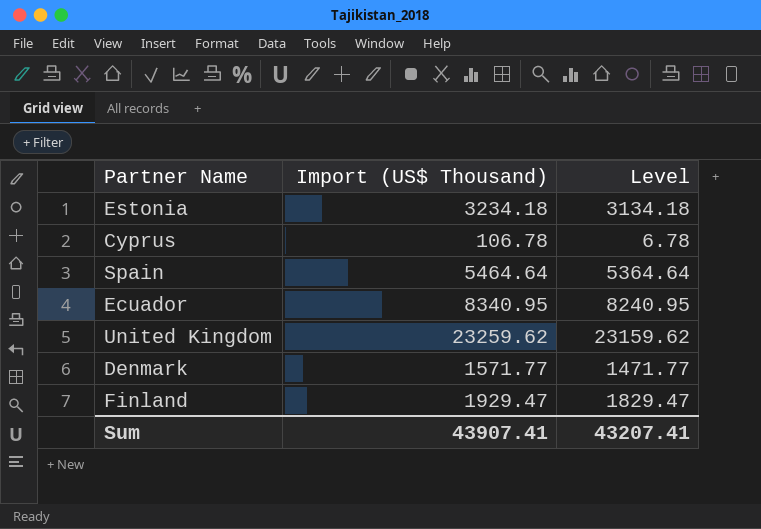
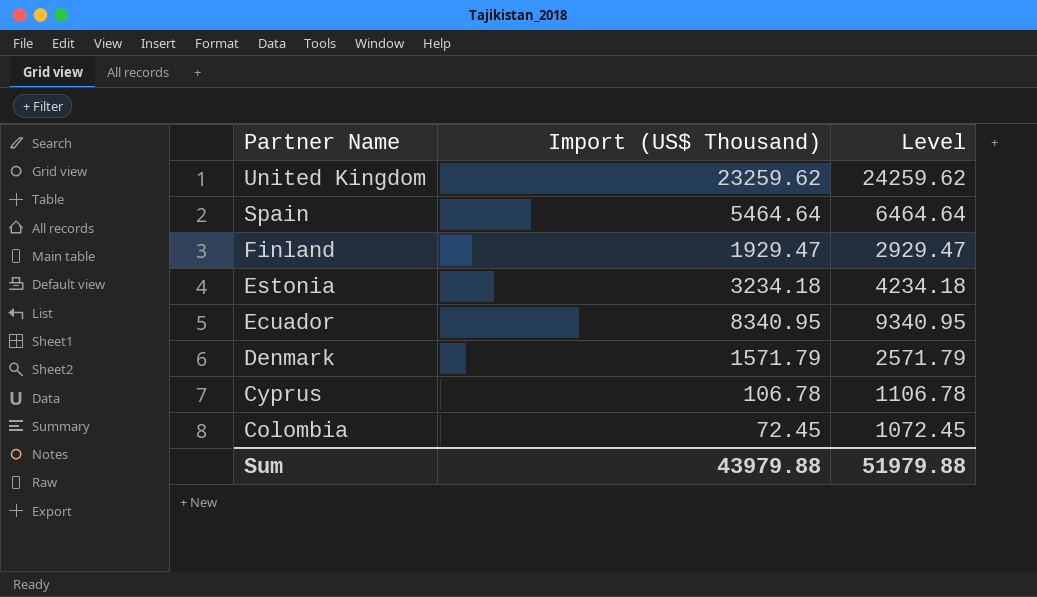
row order: none -> Partner Name descending
column Level | formula: [Import (US$ Thousand)] - 100 -> [Import (US$ Thousand)] + 1000
Denmark | Import (US$ Thousand): 1571.77 -> 1571.79
row Colombia: none -> 72.45 | 1072.45
Sum | Import (US$ Thousand): 43907.41 -> 43979.88
Sum | Level: 43207.41 -> 51979.88

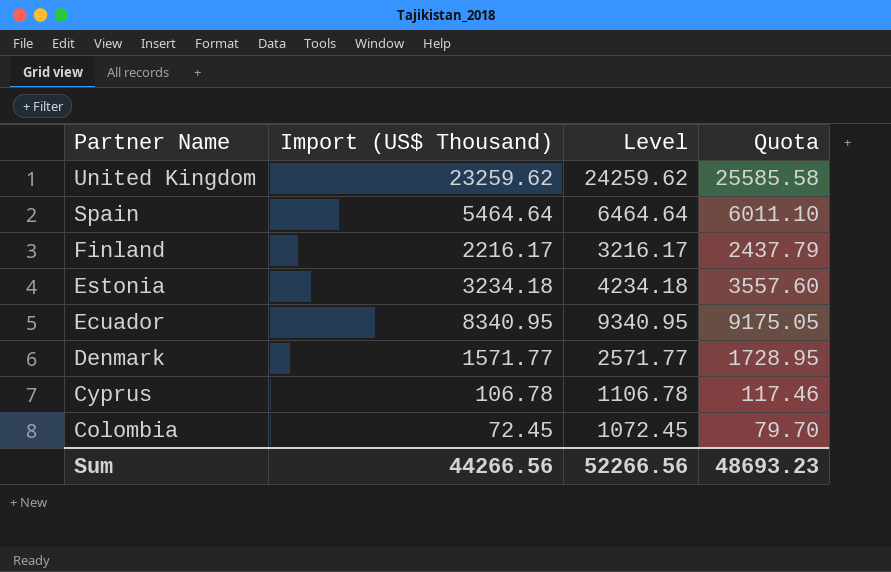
column Quota | formula: none -> [Import (US$ Thousand)] * 1.1
Finland | Import (US$ Thousand): 1929.47 -> 2216.17
Finland | Level: 2929.47 -> 3216.17
Denmark | Import (US$ Thousand): 1571.79 -> 1571.77
Denmark | Level: 2571.79 -> 2571.77
Sum | Import (US$ Thousand): 43979.88 -> 44266.56
Sum | Level: 51979.88 -> 52266.56

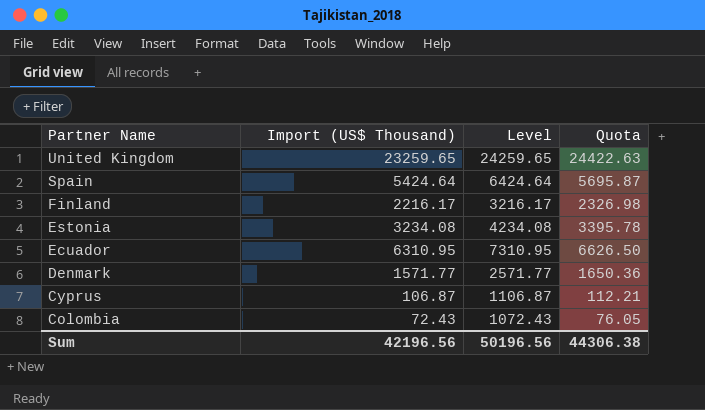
column Quota | formula: [Import (US$ Thousand)] * 1.1 -> [Import (US$ Thousand)] * 1.05
United Kingdom | Import (US$ Thousand): 23259.62 -> 23259.65
United Kingdom | Level: 24259.62 -> 24259.65
Spain | Import (US$ Thousand): 5464.64 -> 5424.64
Spain | Level: 6464.64 -> 6424.64
Estonia | Import (US$ Thousand): 3234.18 -> 3234.08
Estonia | Level: 4234.18 -> 4234.08
Ecuador | Import (US$ Thousand): 8340.95 -> 6310.95
Ecuador | Level: 9340.95 -> 7310.95
Cyprus | Import (US$ Thousand): 106.78 -> 106.87
Cyprus | Level: 1106.78 -> 1106.87
Colombia | Import (US$ Thousand): 72.45 -> 72.43
Colombia | Level: 1072.45 -> 1072.43
Sum | Import (US$ Thousand): 44266.56 -> 42196.56
Sum | Level: 52266.56 -> 50196.56
Sum | Quota: 48693.23 -> 44306.38

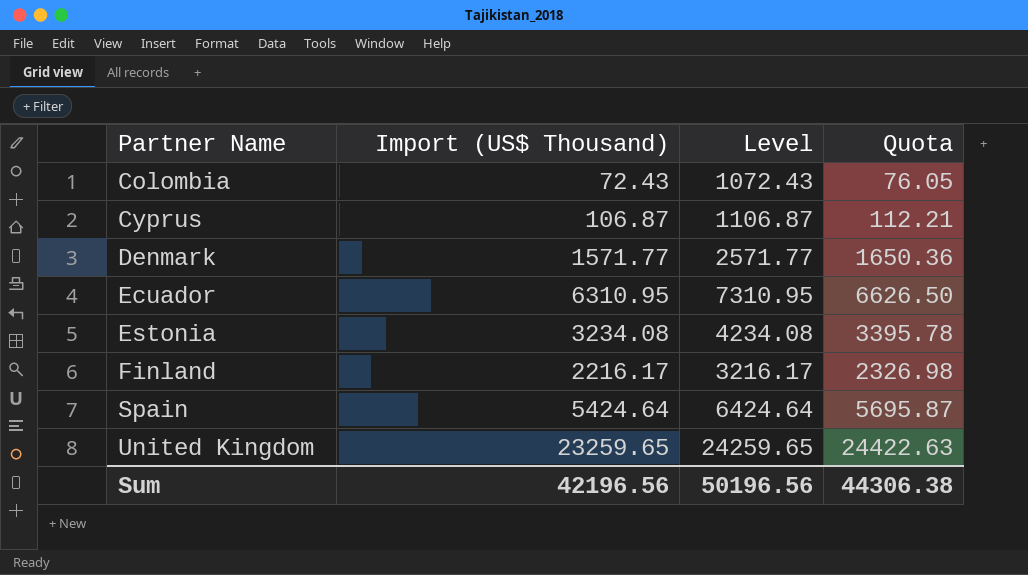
row order: Partner Name descending -> Partner Name ascending

